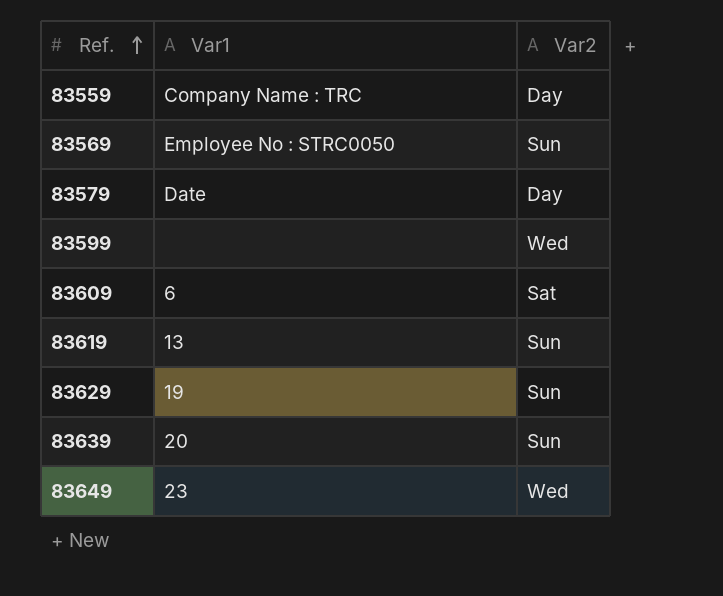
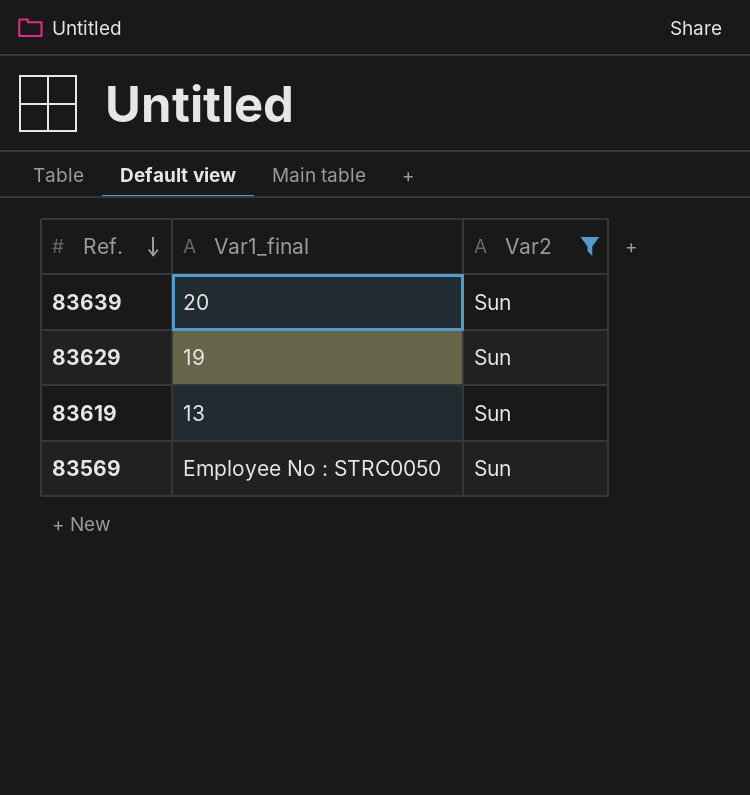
filter: none -> Var2 = Sun
row order: Ref. ascending -> Ref. descending
column name: Var1 -> Var1_final

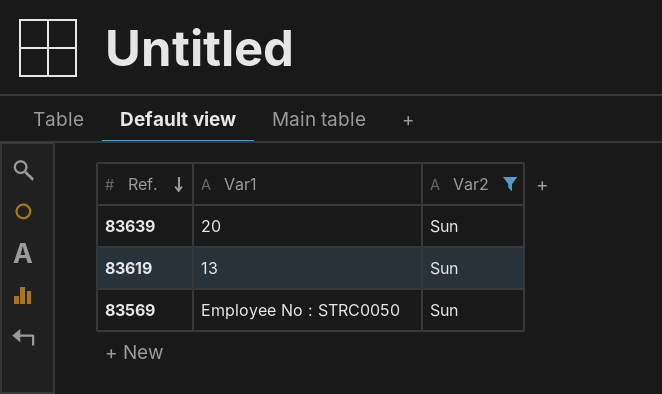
column name: Var1_final -> Var1
row 83629: 19 | Sun -> none

